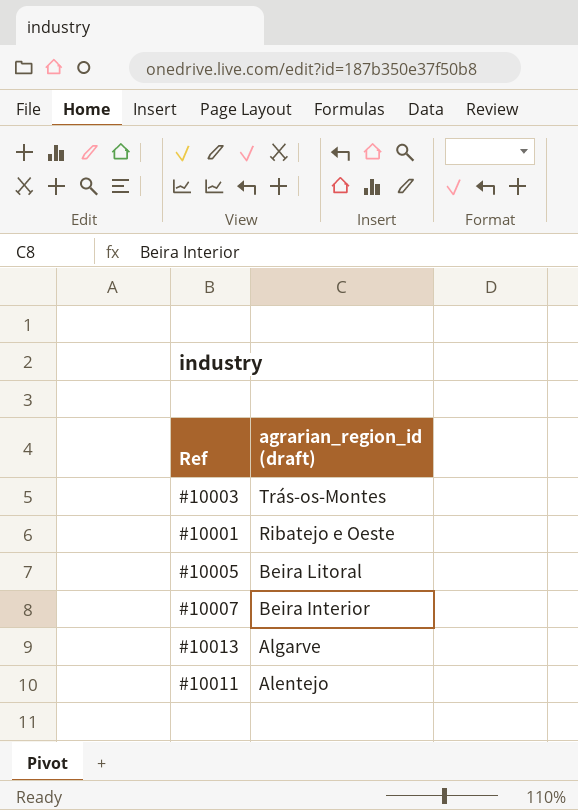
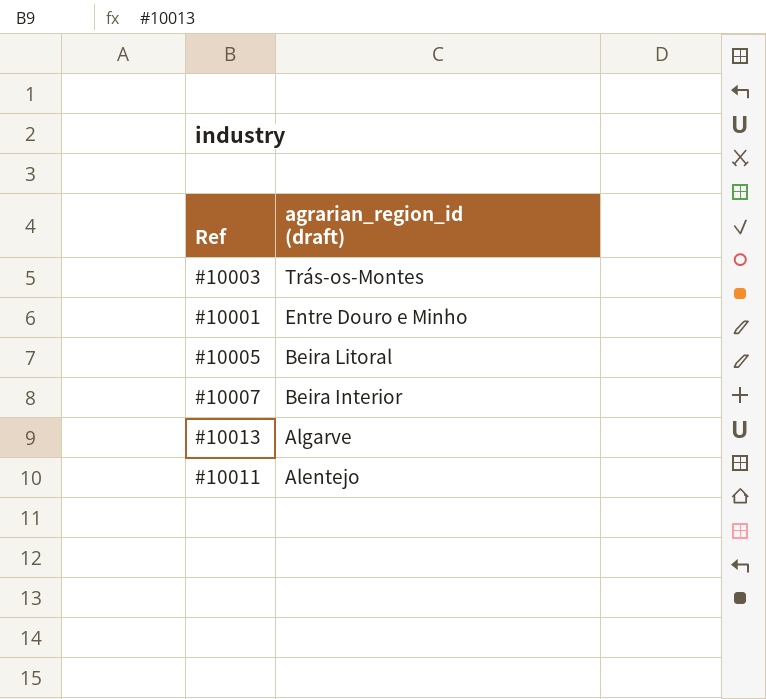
#10001 | agrarian_region_id (draft): Ribatejo e Oeste -> Entre Douro e Minho

